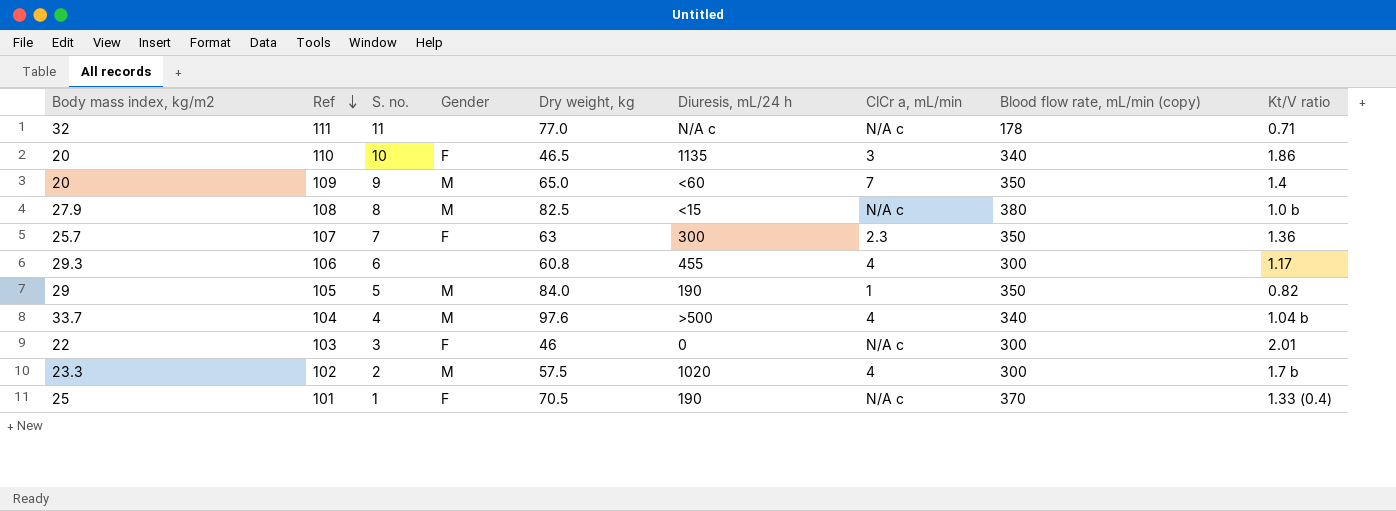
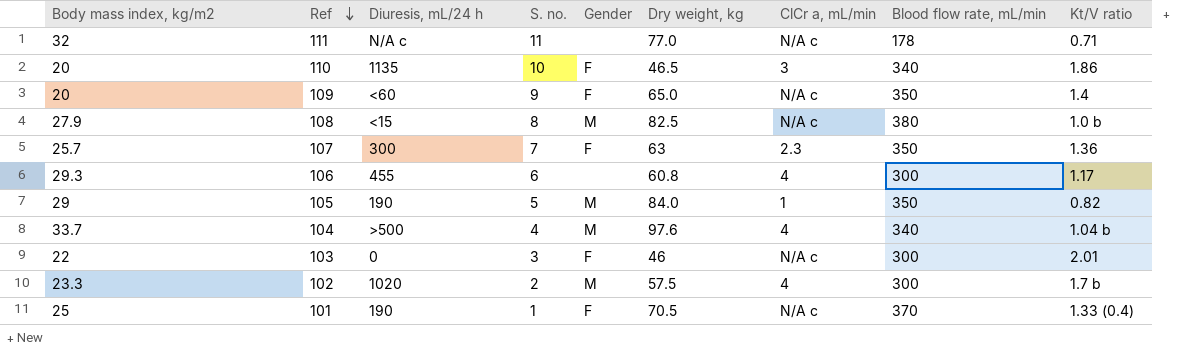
column Diuresis, mL/24 h | position: 6 -> 3
column name: Blood flow rate, mL/min (copy) -> Blood flow rate, mL/min
109 | Gender: M -> F
109 | ClCr a, mL/min: 7 -> N/A c

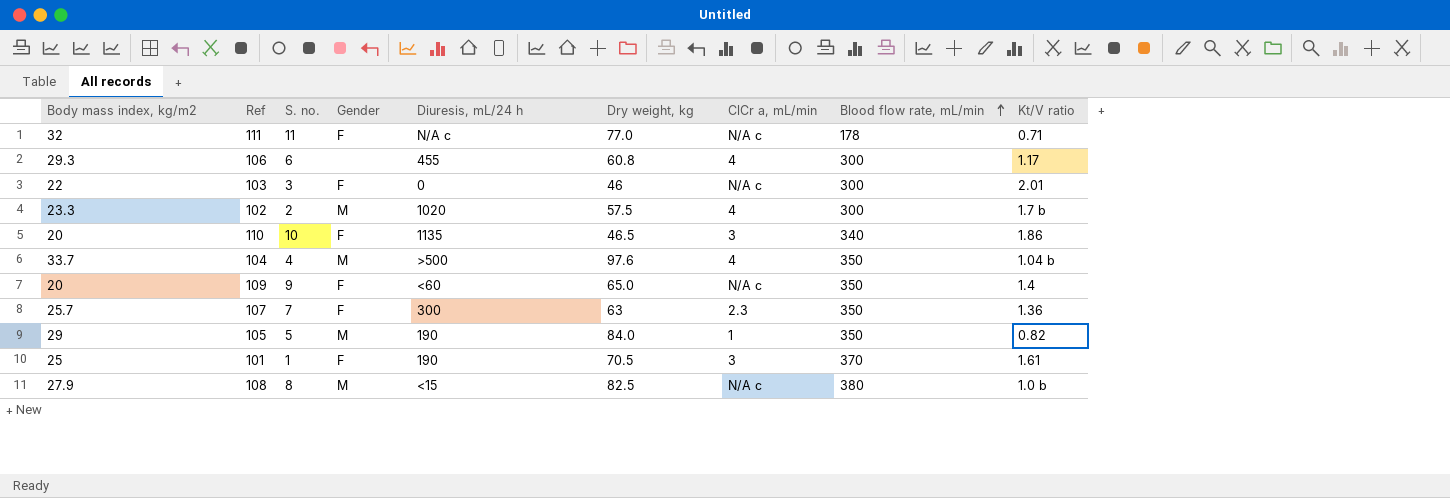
row order: Ref descending -> Blood flow rate, mL/min ascending
column Diuresis, mL/24 h | position: 3 -> 5
111 | Gender: none -> F
104 | Blood flow rate, mL/min: 340 -> 350
101 | ClCr a, mL/min: N/A c -> 3
101 | Kt/V ratio: 1.33 (0.4) -> 1.61

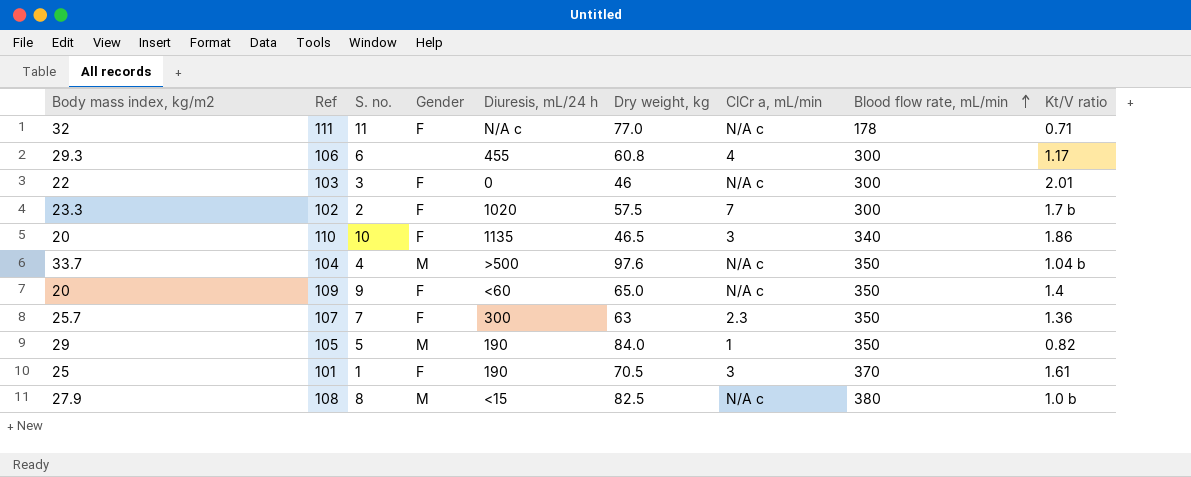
102 | Gender: M -> F
102 | ClCr a, mL/min: 4 -> 7
104 | ClCr a, mL/min: 4 -> N/A c

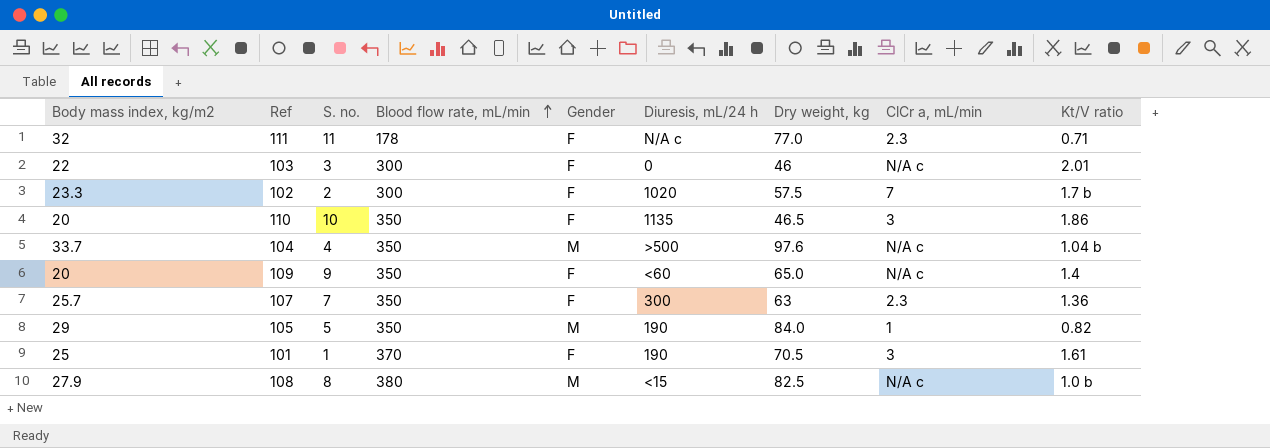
column Blood flow rate, mL/min | position: 8 -> 4
row 106: 29.3 | 6 | none | 455 | 60.8 | 4 | 300 | 1.17 -> none
111 | ClCr a, mL/min: N/A c -> 2.3
110 | Blood flow rate, mL/min: 340 -> 350

